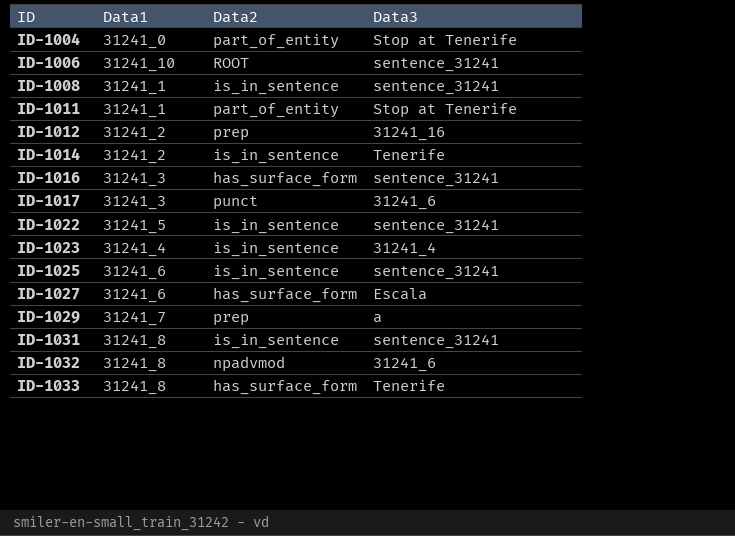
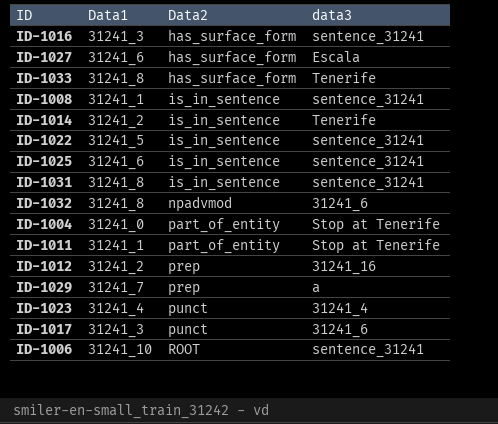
row order: ID ascending -> Data2 ascending
column name: Data3 -> data3
ID-1023 | Data2: is_in_sentence -> punct

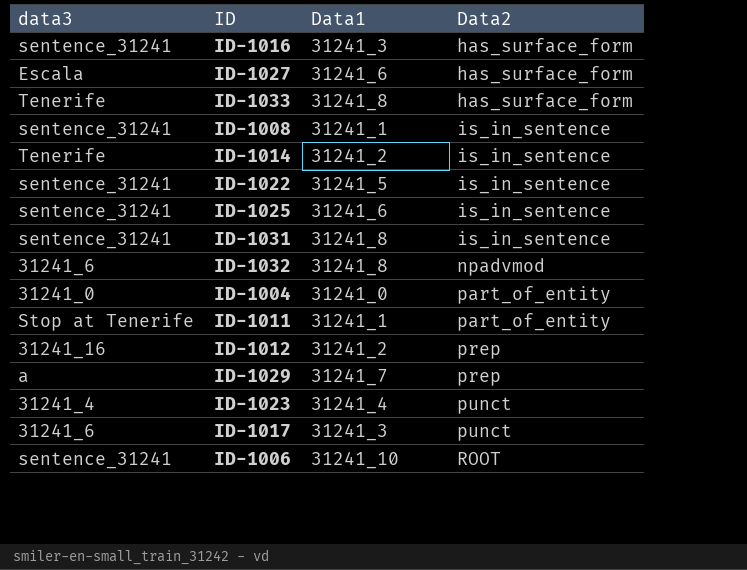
column data3 | position: 4 -> 1
ID-1004 | data3: Stop at Tenerife -> 31241_0

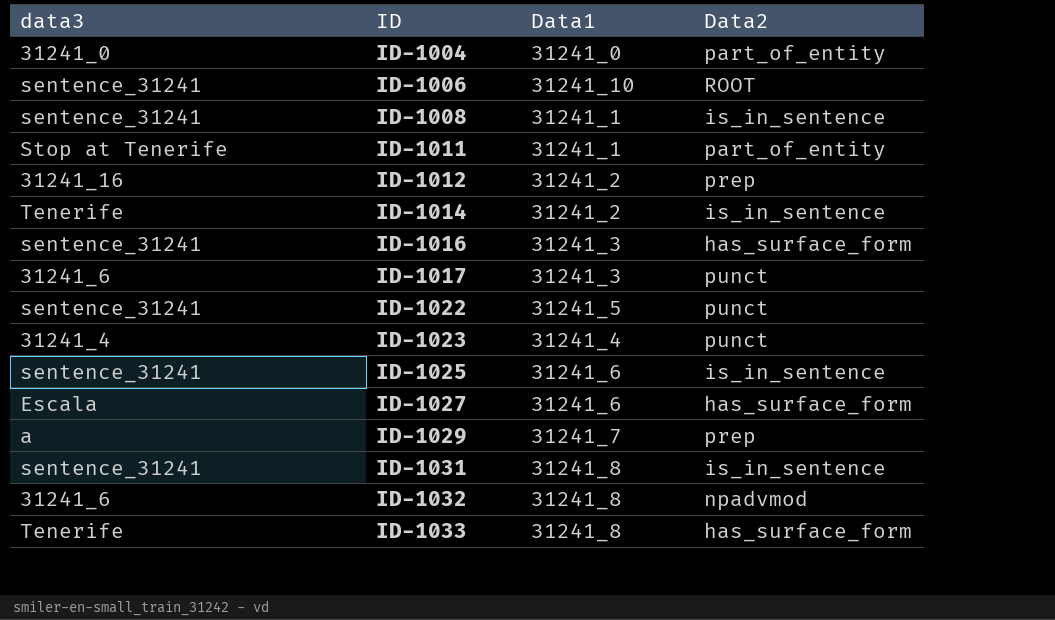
row order: Data2 ascending -> ID ascending
ID-1022 | Data2: is_in_sentence -> punct

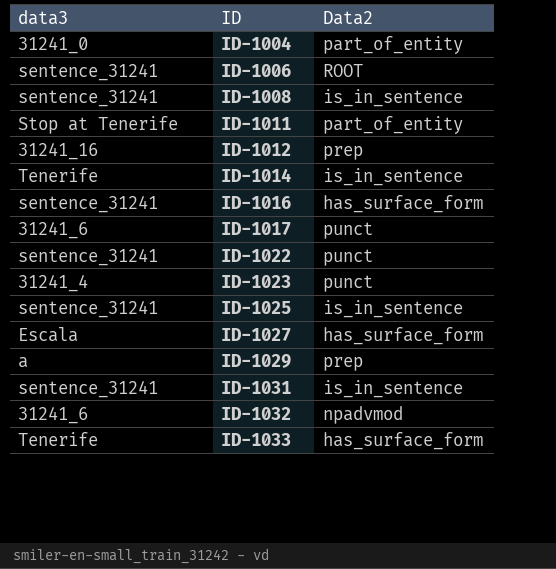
column Data1 | position: 3 -> none

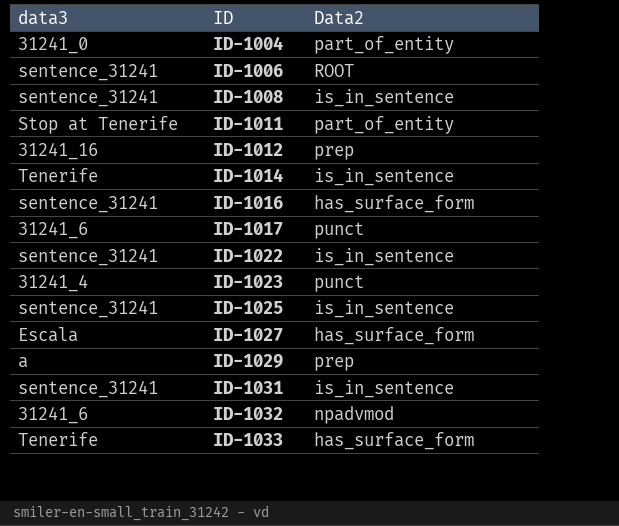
ID-1022 | Data2: punct -> is_in_sentence

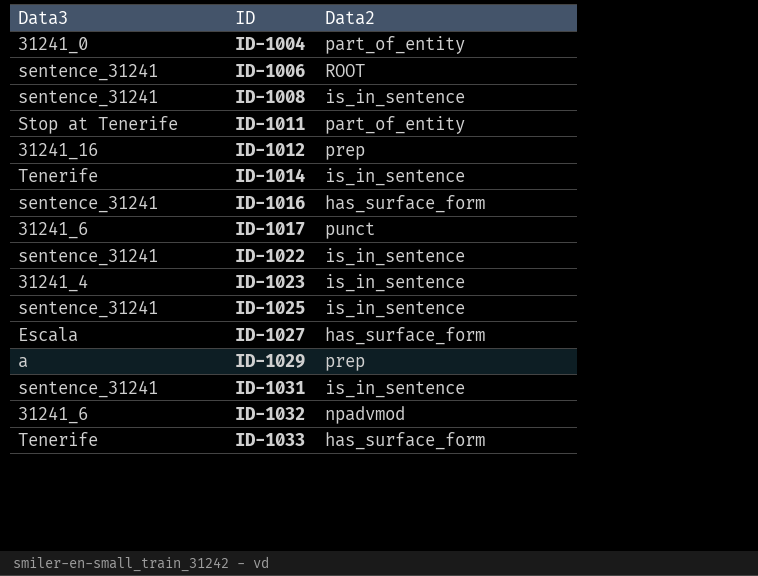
column name: data3 -> Data3
ID-1023 | Data2: punct -> is_in_sentence

